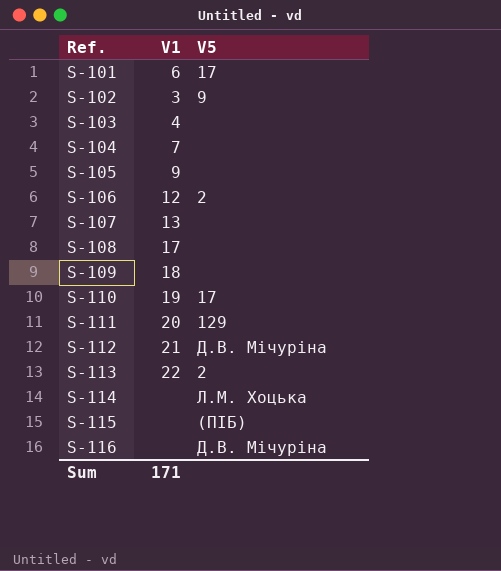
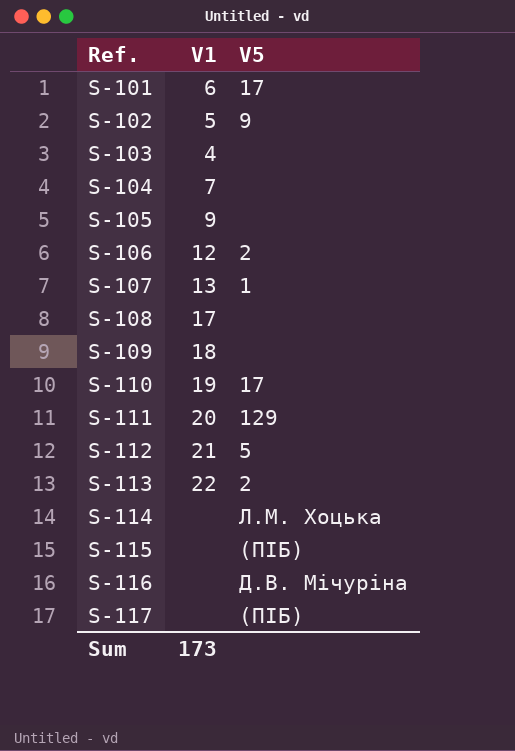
S-102 | V1: 3 -> 5
S-107 | V5: none -> 1
S-112 | V5: Д.В. Мічуріна -> 5
row S-117: none -> none | (ПІБ)
Sum | V1: 171 -> 173

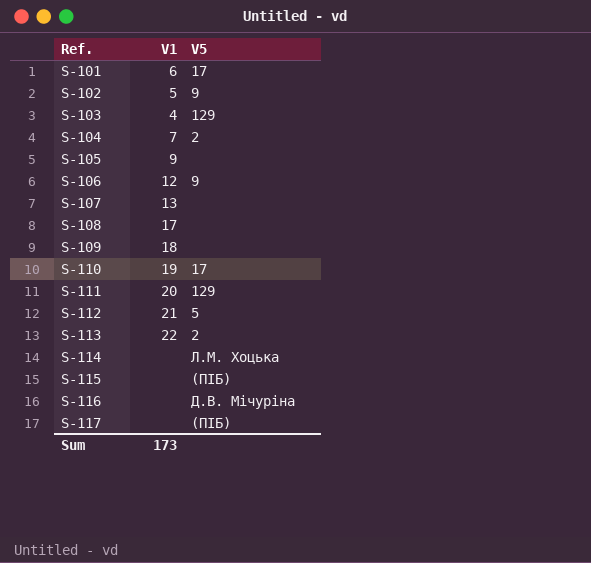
S-103 | V5: none -> 129
S-104 | V5: none -> 2
S-106 | V5: 2 -> 9
S-107 | V5: 1 -> none

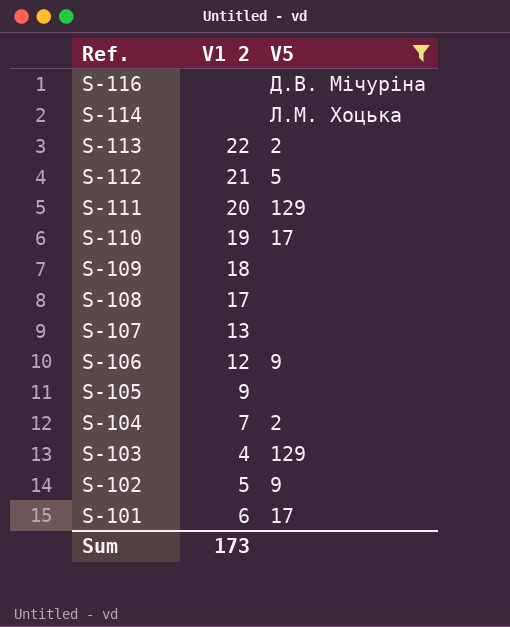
filter: none -> V5 != (ПІБ)
row order: Ref. ascending -> Ref. descending
column name: V1 -> V1 2

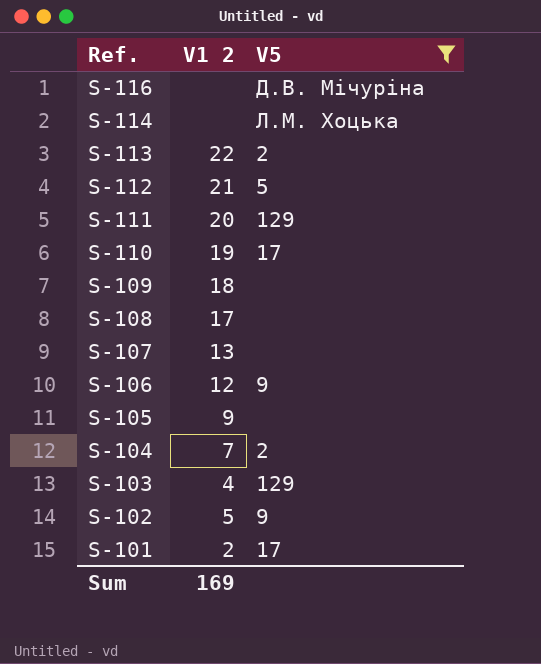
S-101 | V1 2: 6 -> 2
Sum | V1 2: 173 -> 169

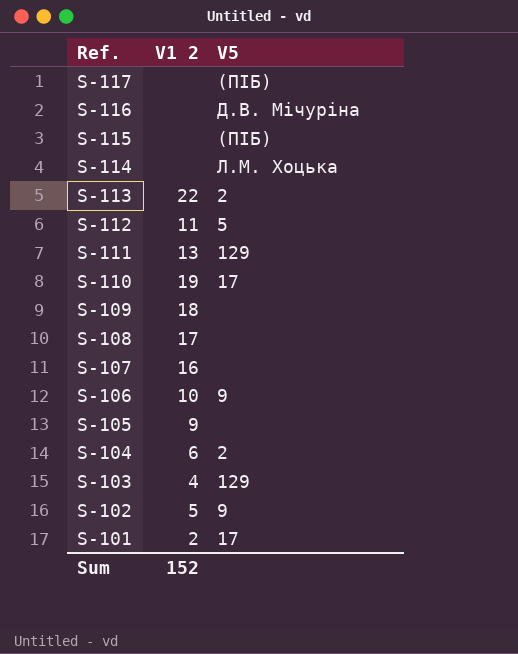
filter: V5 != (ПІБ) -> none
S-112 | V1 2: 21 -> 11
S-111 | V1 2: 20 -> 13
S-107 | V1 2: 13 -> 16
S-106 | V1 2: 12 -> 10
S-104 | V1 2: 7 -> 6
Sum | V1 2: 169 -> 152

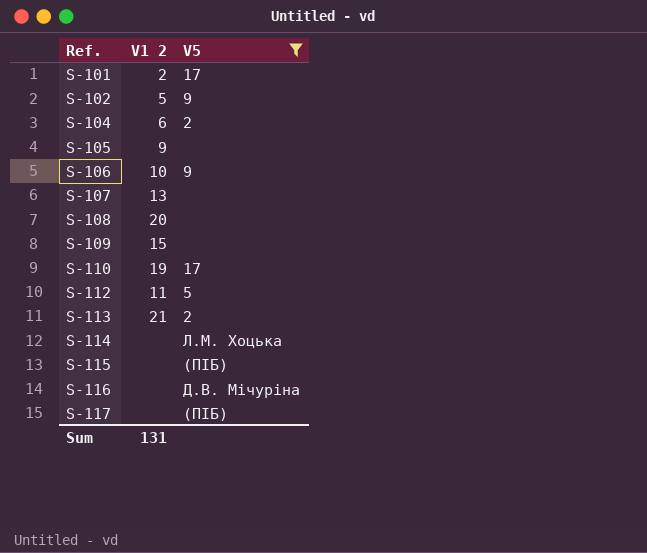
filter: none -> V5 != 129
row order: Ref. descending -> Ref. ascending
S-107 | V1 2: 16 -> 13
S-108 | V1 2: 17 -> 20
S-109 | V1 2: 18 -> 15
S-113 | V1 2: 22 -> 21
Sum | V1 2: 152 -> 131

